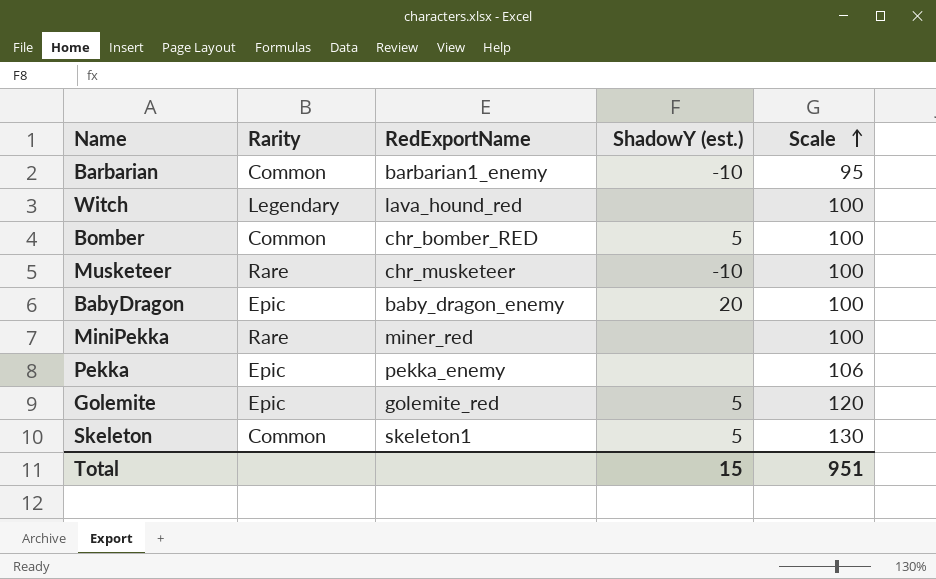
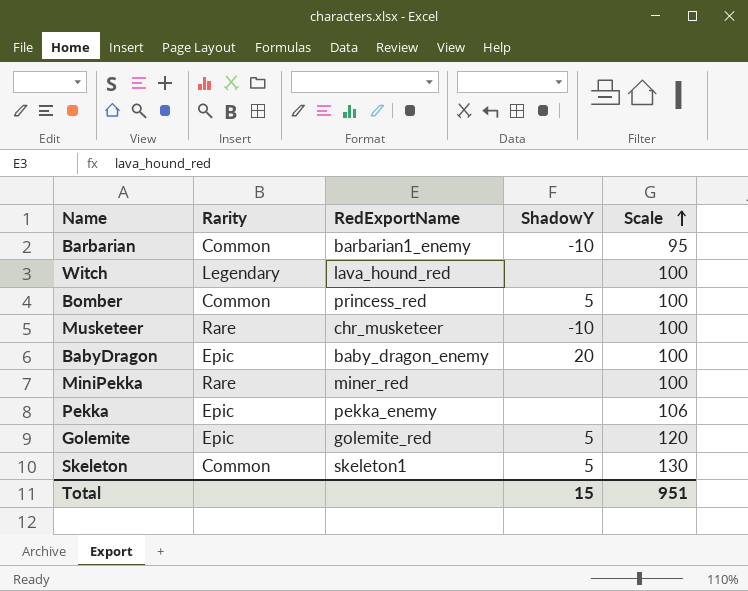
column name: ShadowY (est.) -> ShadowY
Bomber | RedExportName: chr_bomber_RED -> princess_red

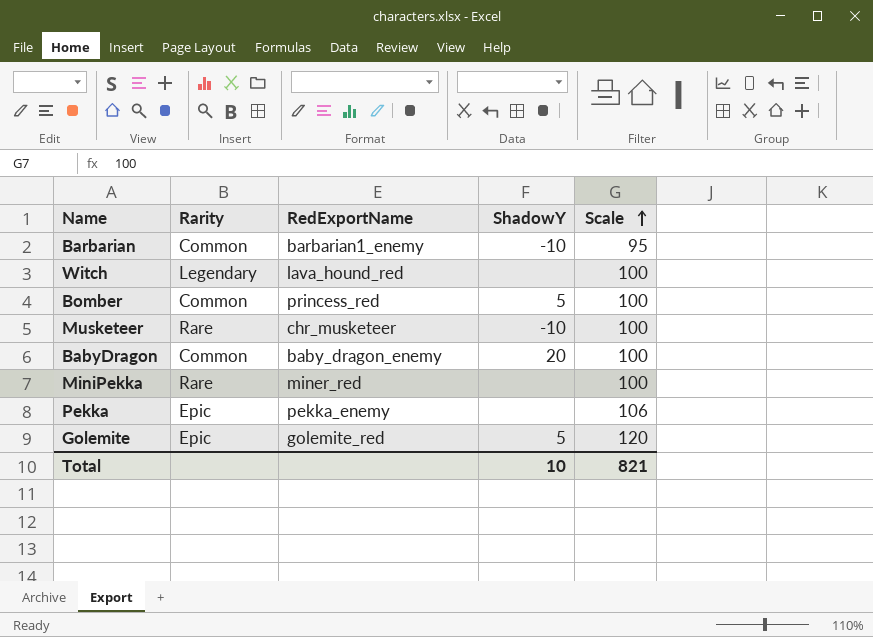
row Skeleton: Common | skeleton1 | 5 | 130 -> none
BabyDragon | Rarity: Epic -> Common
Total | ShadowY: 15 -> 10
Total | Scale: 951 -> 821

